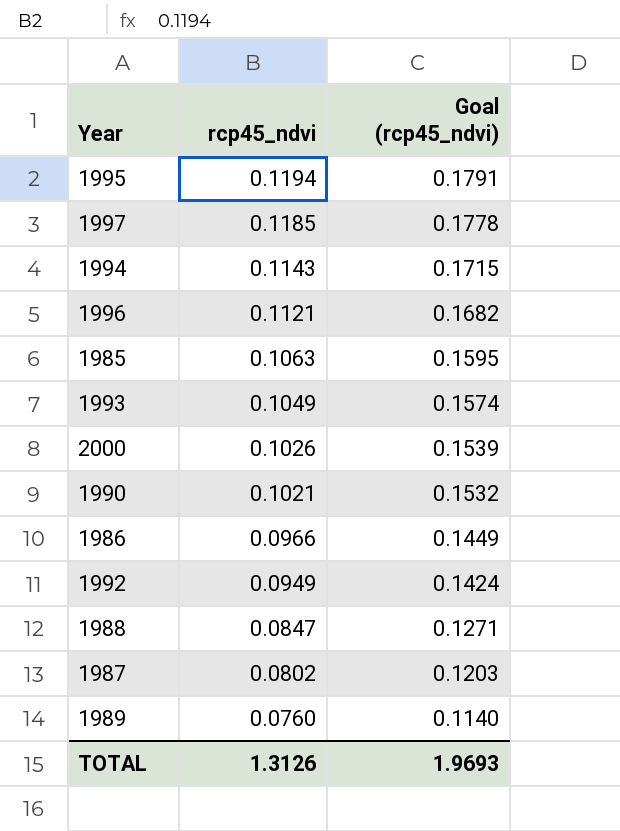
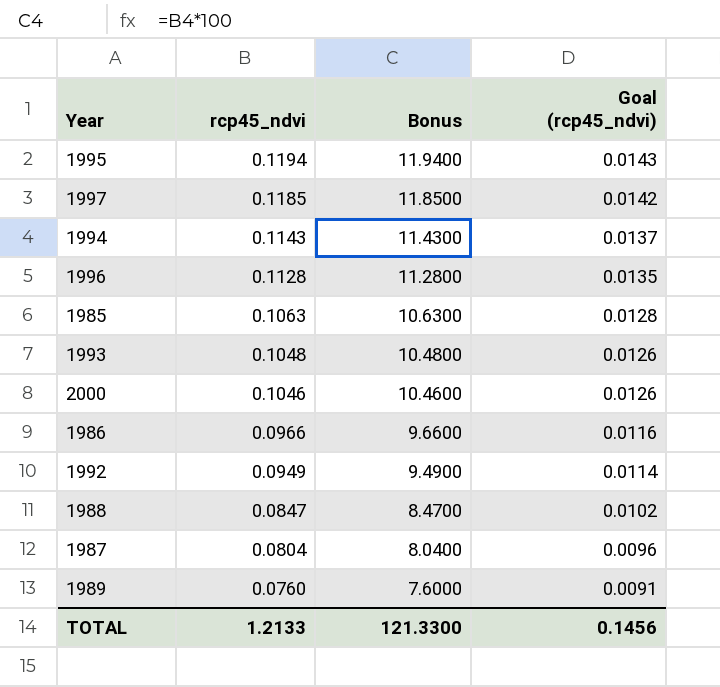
column Bonus | formula: none -> [rcp45_ndvi] * 100
column Goal (rcp45_ndvi) | formula: [rcp45_ndvi] * 1.5 -> [rcp45_ndvi] * 0.12
row 1990: 0.1021 | 0.1532 -> none
1996 | rcp45_ndvi: 0.1121 -> 0.1128
1993 | rcp45_ndvi: 0.1049 -> 0.1048
2000 | rcp45_ndvi: 0.1026 -> 0.1046
1987 | rcp45_ndvi: 0.0802 -> 0.0804
TOTAL | rcp45_ndvi: 1.3126 -> 1.2133
TOTAL | Goal (rcp45_ndvi): 1.9693 -> 0.1456

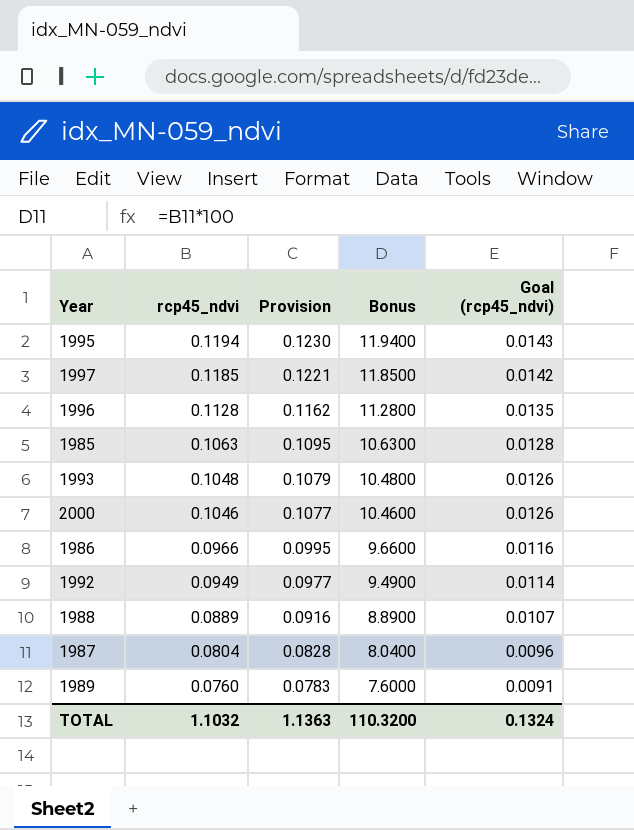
column Provision | formula: none -> [rcp45_ndvi] * 1.03
row 1994: 0.1143 | 11.4300 | 0.0137 -> none
1988 | rcp45_ndvi: 0.0847 -> 0.0889
1988 | Bonus: 8.4700 -> 8.8900
1988 | Goal (rcp45_ndvi): 0.0102 -> 0.0107
TOTAL | rcp45_ndvi: 1.2133 -> 1.1032
TOTAL | Bonus: 121.3300 -> 110.3200
TOTAL | Goal (rcp45_ndvi): 0.1456 -> 0.1324

